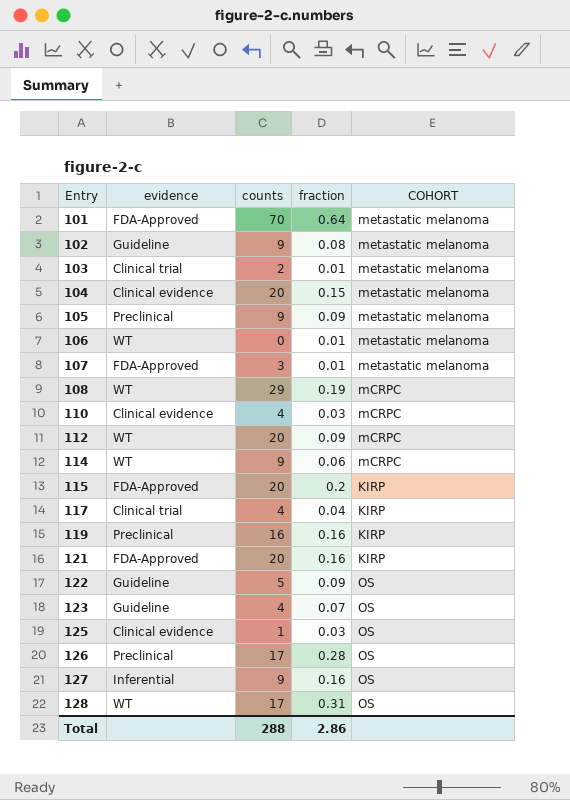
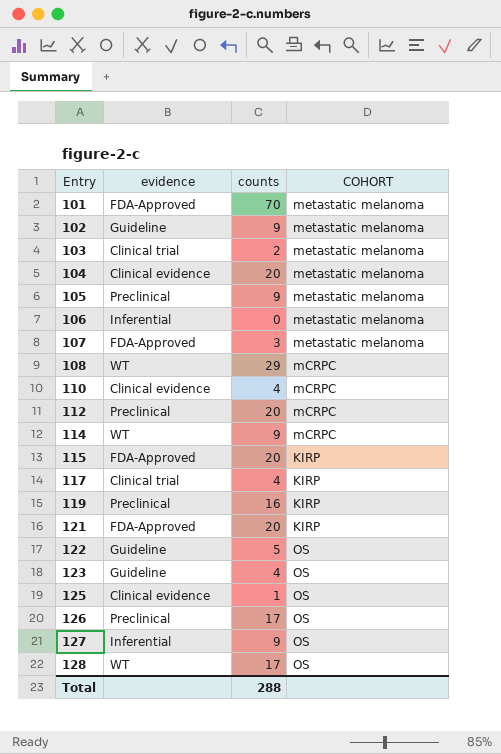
column fraction | position: 4 -> none
106 | evidence: WT -> Inferential
112 | evidence: WT -> Preclinical

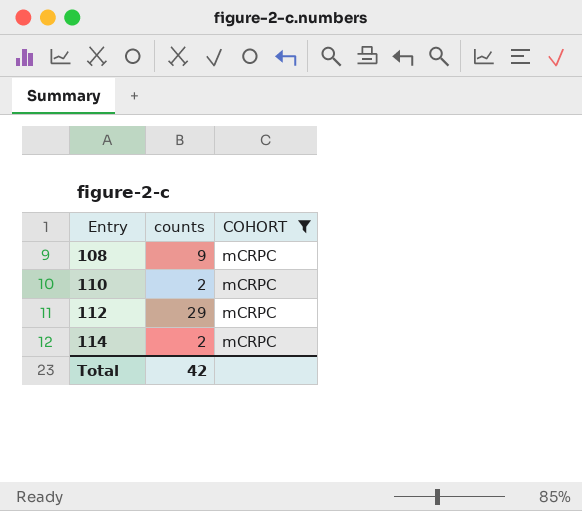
filter: none -> COHORT = mCRPC
column evidence | position: 2 -> none
108 | counts: 29 -> 9
110 | counts: 4 -> 2
112 | counts: 20 -> 29
114 | counts: 9 -> 2
Total | counts: 288 -> 42

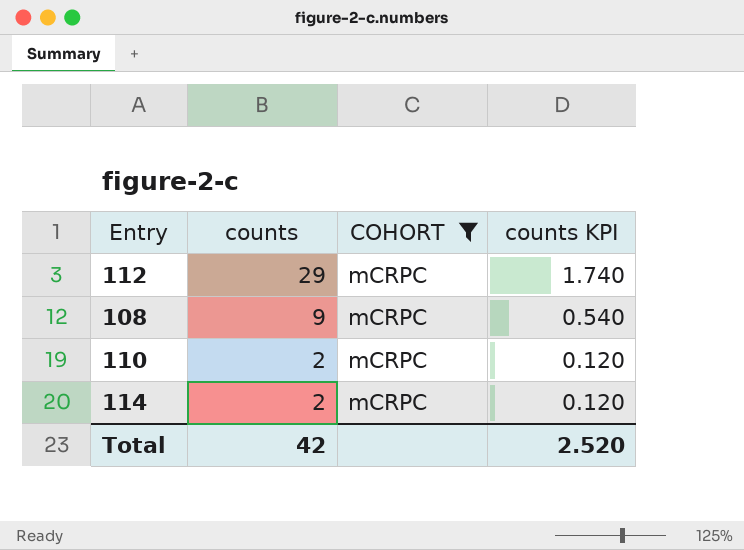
row order: Entry ascending -> counts descending
column counts KPI | formula: none -> [counts] * 0.06

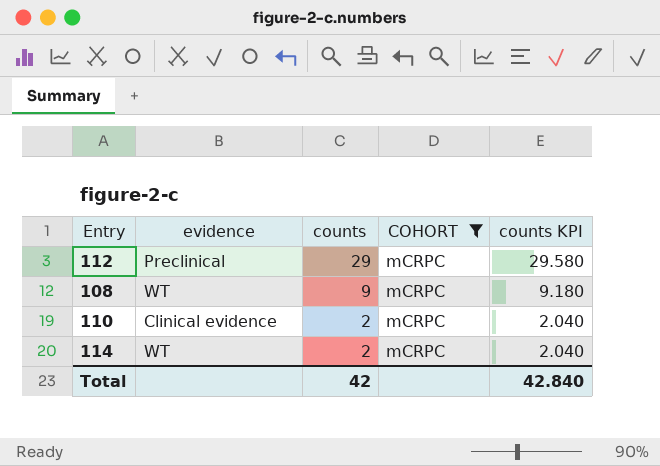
column evidence | position: none -> 2
column counts KPI | formula: [counts] * 0.06 -> [counts] * 1.02
Total | counts KPI: 2.520 -> 42.840

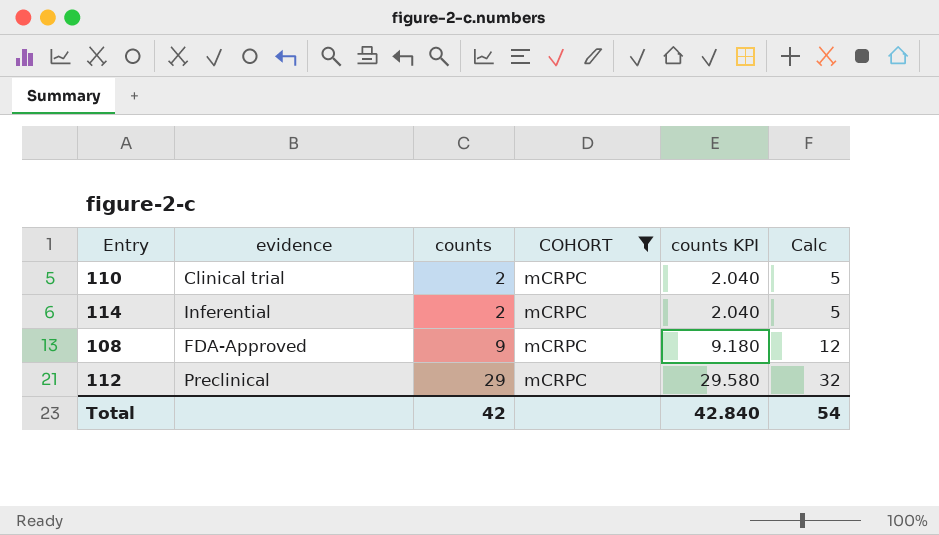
row order: counts descending -> counts ascending
column Calc | formula: none -> [counts] + 3
110 | evidence: Clinical evidence -> Clinical trial
114 | evidence: WT -> Inferential
108 | evidence: WT -> FDA-Approved

